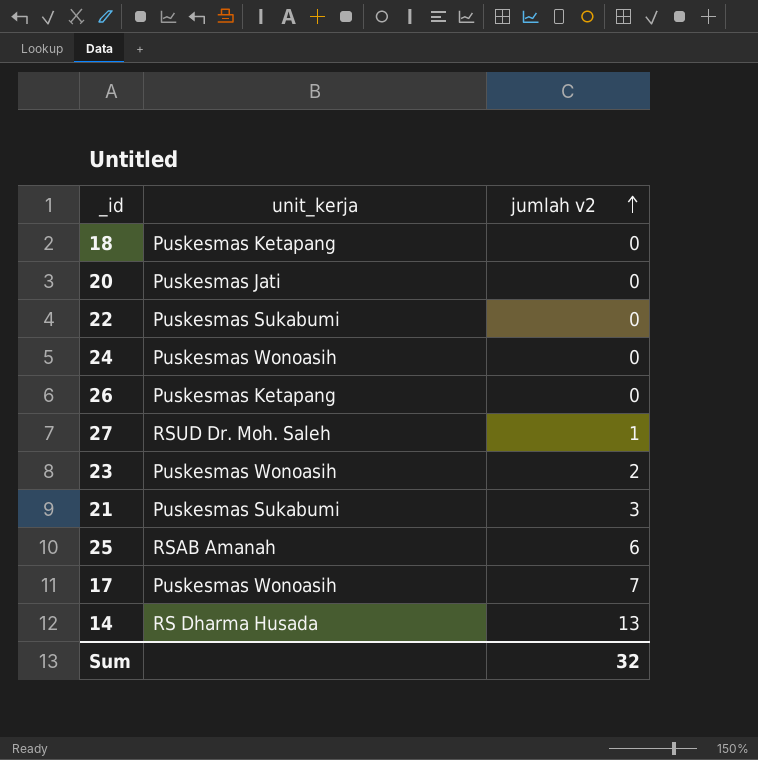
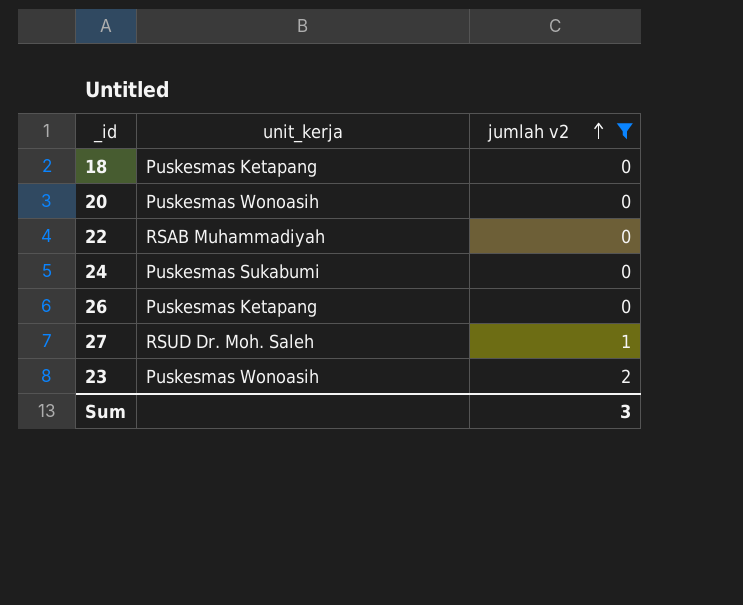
filter: none -> jumlah v2 <= 2
20 | unit_kerja: Puskesmas Jati -> Puskesmas Wonoasih
22 | unit_kerja: Puskesmas Sukabumi -> RSAB Muhammadiyah
24 | unit_kerja: Puskesmas Wonoasih -> Puskesmas Sukabumi
Sum | jumlah v2: 32 -> 3

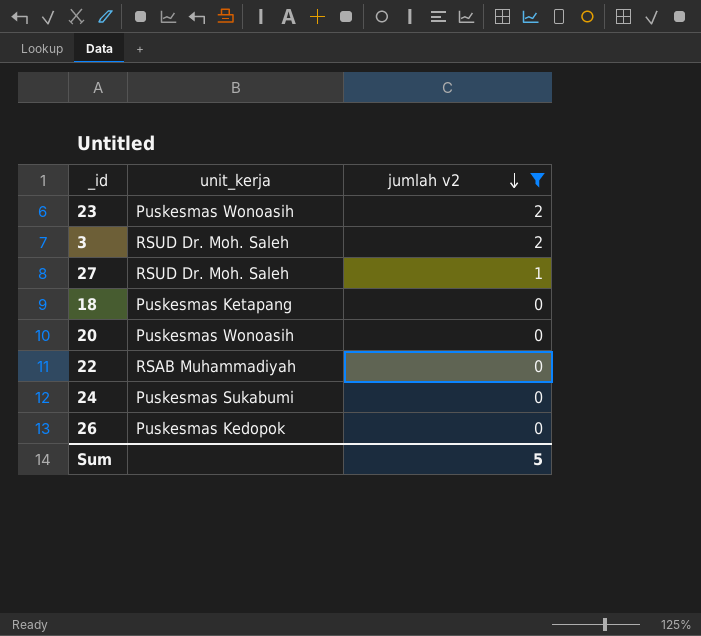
row order: jumlah v2 ascending -> jumlah v2 descending
row 3: none -> RSUD Dr. Moh. Saleh | 2
26 | unit_kerja: Puskesmas Ketapang -> Puskesmas Kedopok
Sum | jumlah v2: 3 -> 5

